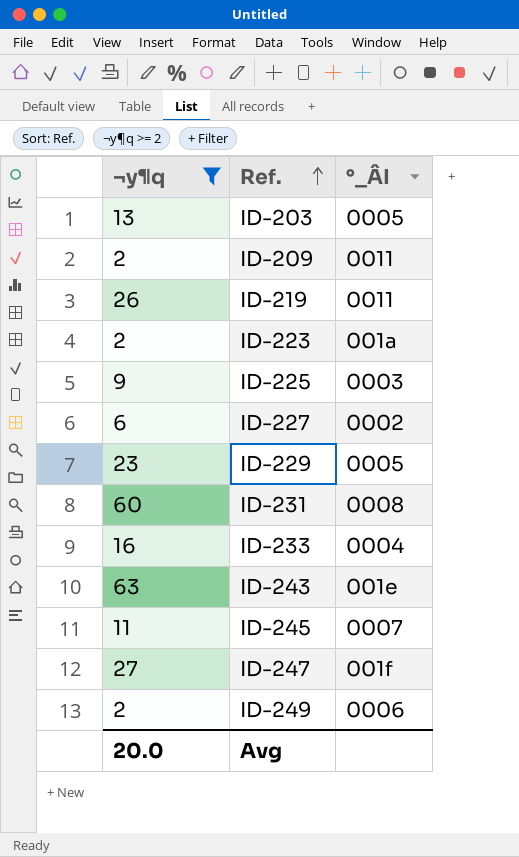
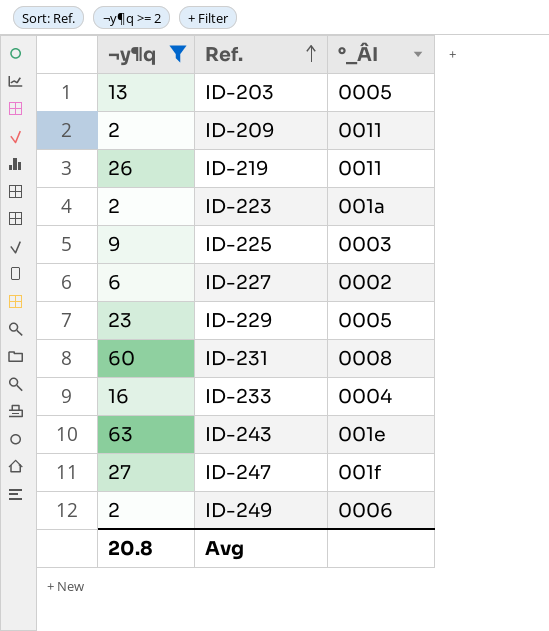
row ID-245: 11 | 0007 -> none
Avg | ¬y¶q: 20.0 -> 20.8

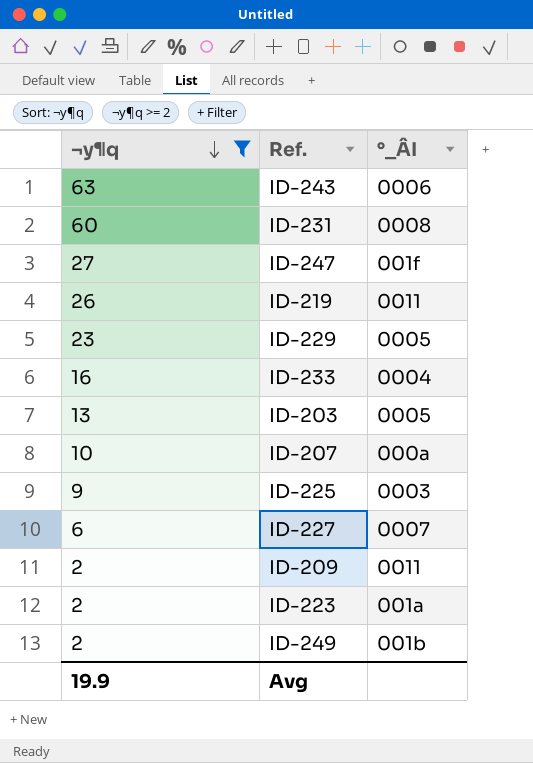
row order: Ref. ascending -> ¬y¶q descending
ID-243 | °_ÂI: 001e -> 0006
row ID-207: none -> 10 | 000a
ID-227 | °_ÂI: 0002 -> 0007
ID-249 | °_ÂI: 0006 -> 001b
Avg | ¬y¶q: 20.8 -> 19.9

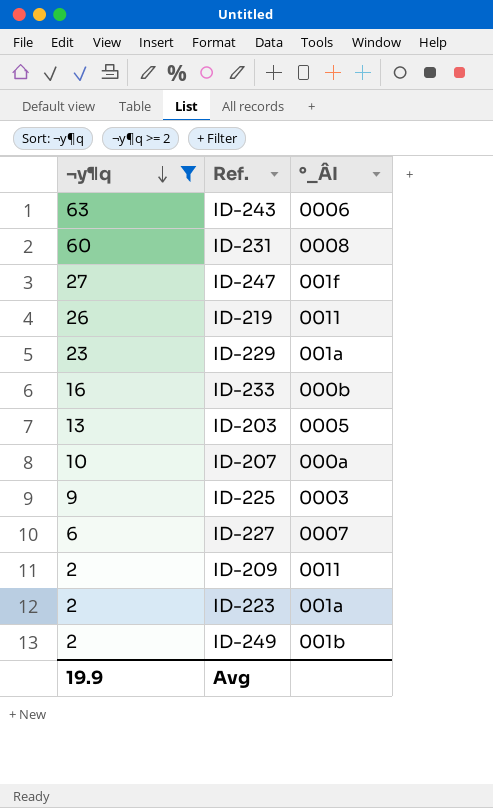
ID-229 | °_ÂI: 0005 -> 001a
ID-233 | °_ÂI: 0004 -> 000b

